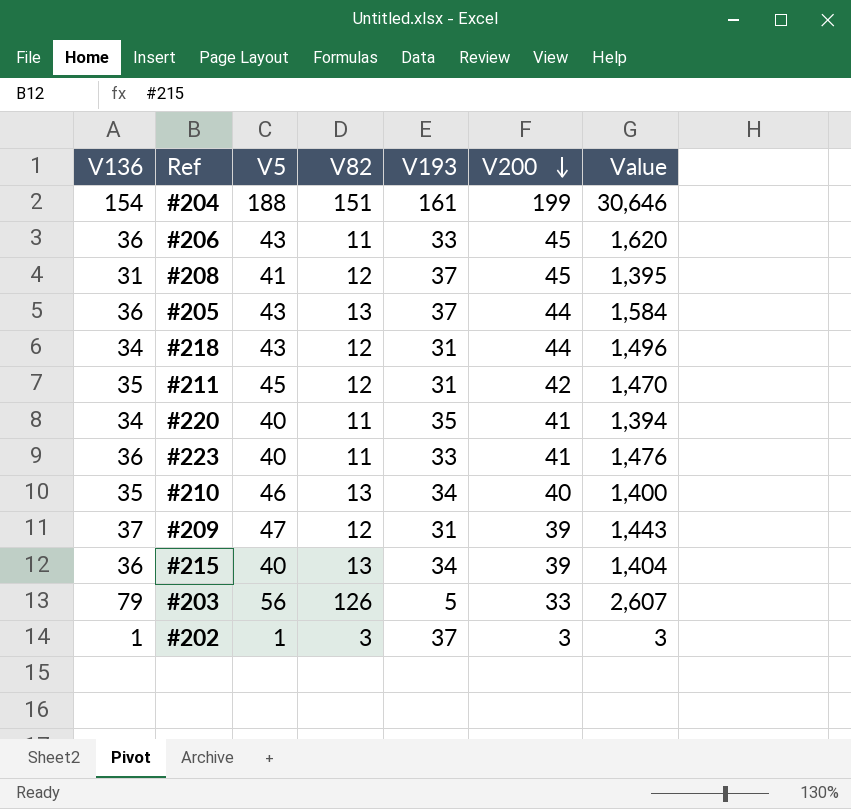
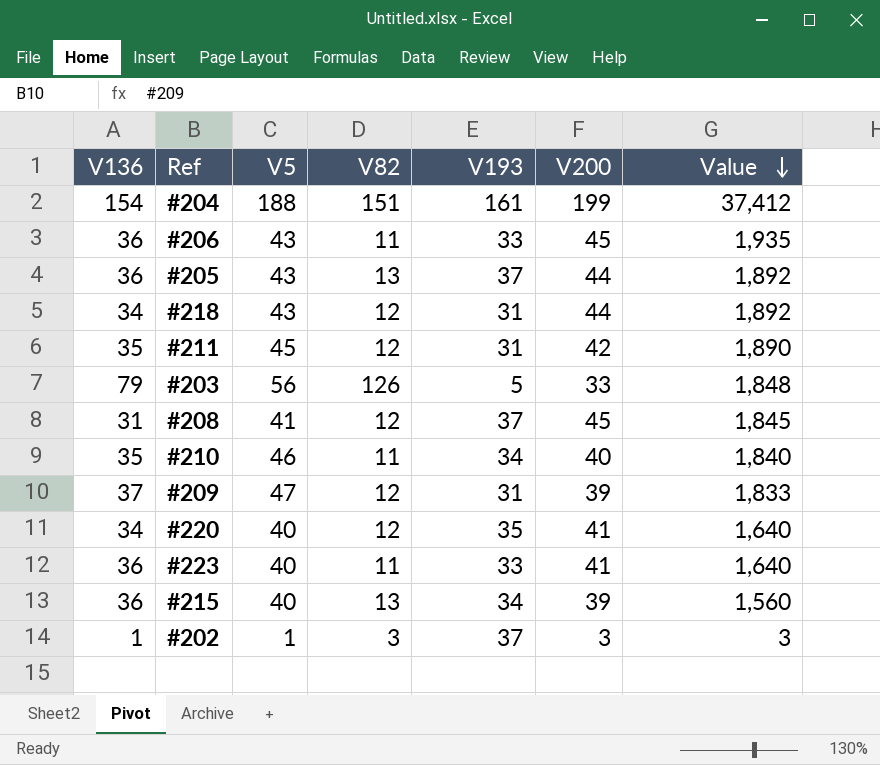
row order: V200 descending -> Value descending
column Value | formula: [V136] * [V200] -> [V5] * [V200]
#210 | V82: 13 -> 11
#220 | V82: 11 -> 12

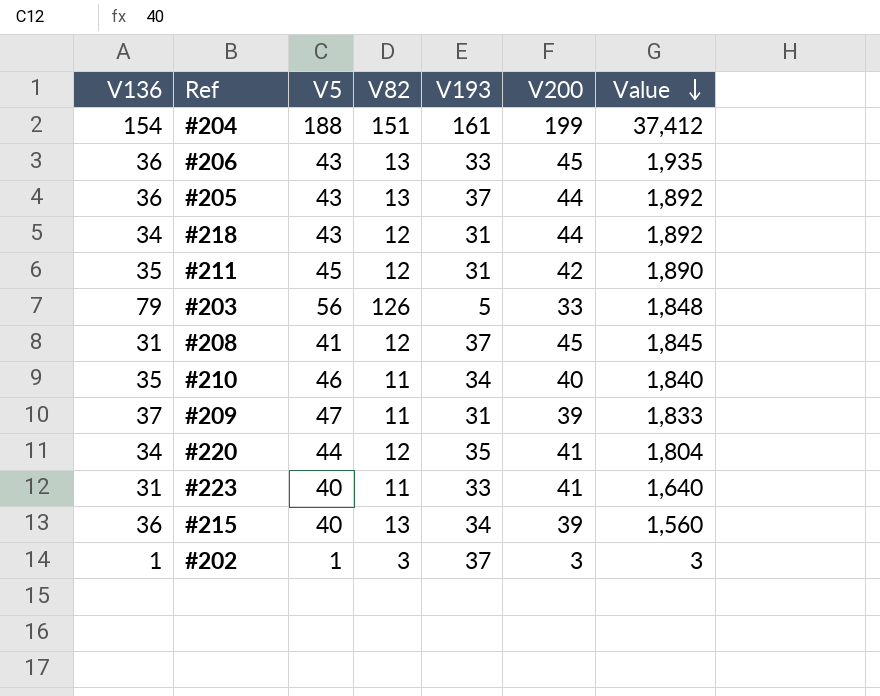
#206 | V82: 11 -> 13
#209 | V82: 12 -> 11
#220 | V5: 40 -> 44
#220 | Value: 1,640 -> 1,804
#223 | V136: 36 -> 31

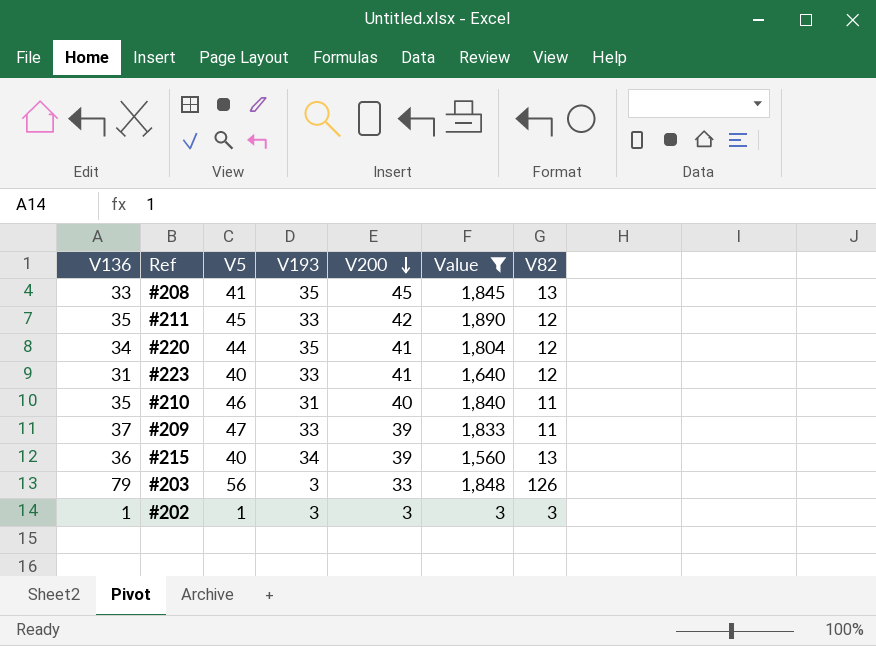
filter: none -> Value <= 1,890
row order: Value descending -> V200 descending
column V82 | position: 4 -> 7
#208 | V136: 31 -> 33
#208 | V193: 37 -> 35
#208 | V82: 12 -> 13
#211 | V193: 31 -> 33
#223 | V82: 11 -> 12
#210 | V193: 34 -> 31
#209 | V193: 31 -> 33
#203 | V193: 5 -> 3
#202 | V193: 37 -> 3

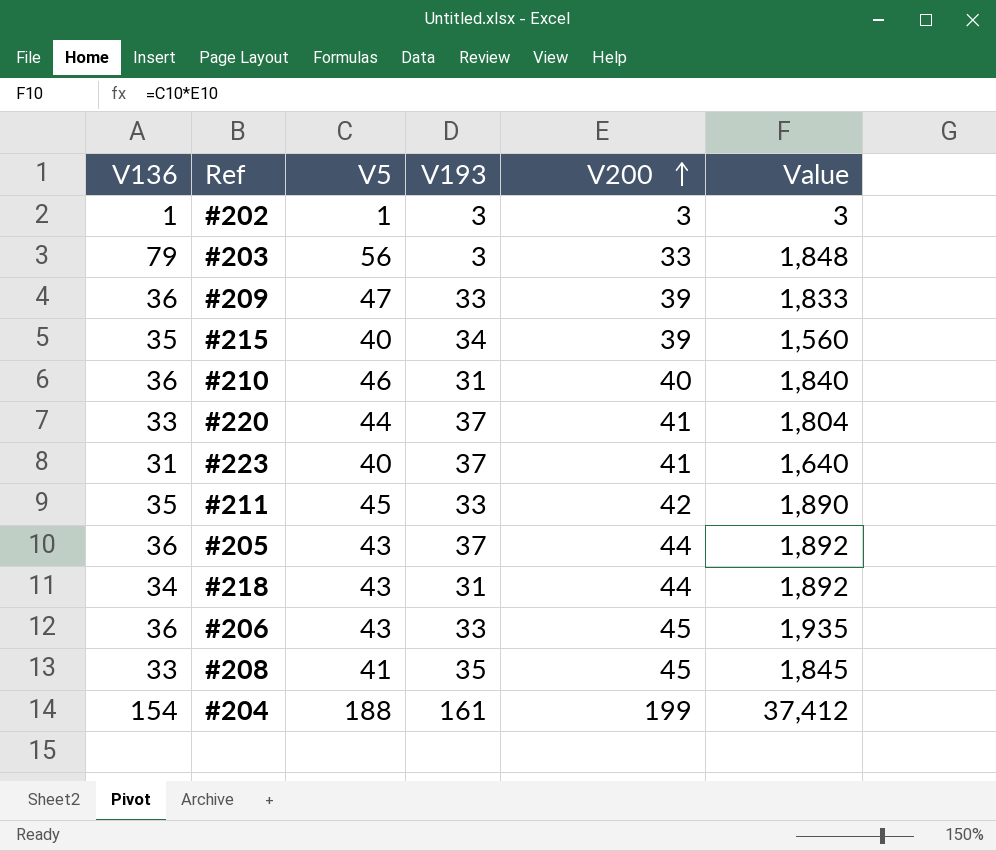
filter: Value <= 1,890 -> none
row order: V200 descending -> V200 ascending
column V82 | position: 7 -> none
#209 | V136: 37 -> 36
#215 | V136: 36 -> 35
#210 | V136: 35 -> 36
#220 | V136: 34 -> 33
#220 | V193: 35 -> 37
#223 | V193: 33 -> 37

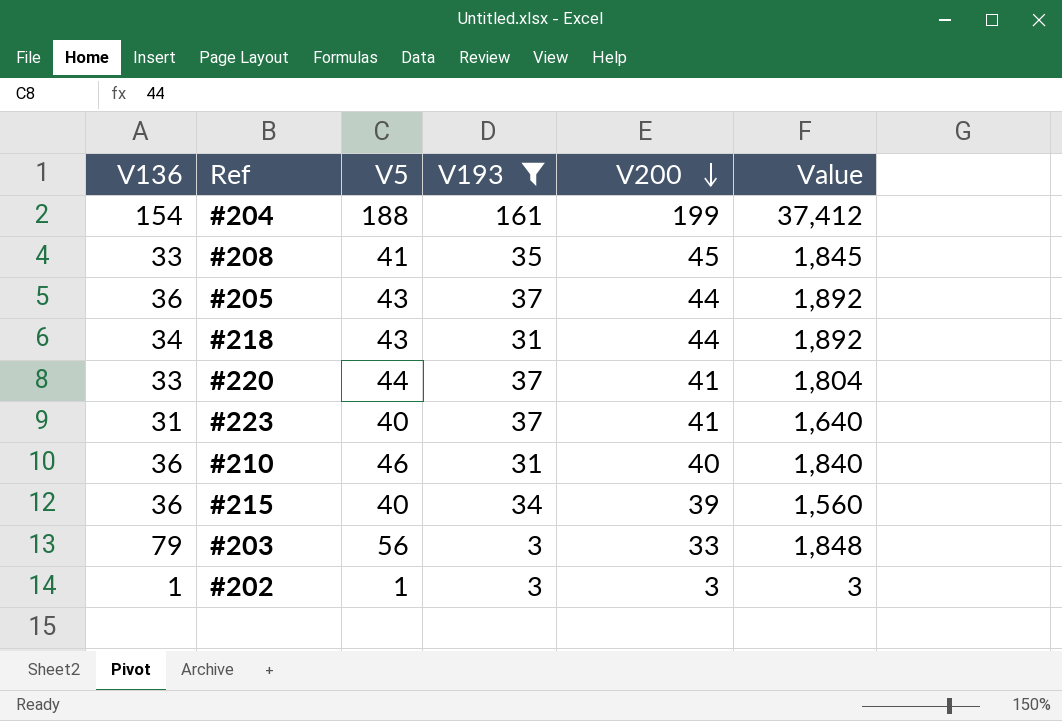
filter: none -> V193 != 33
row order: V200 ascending -> V200 descending
#215 | V136: 35 -> 36

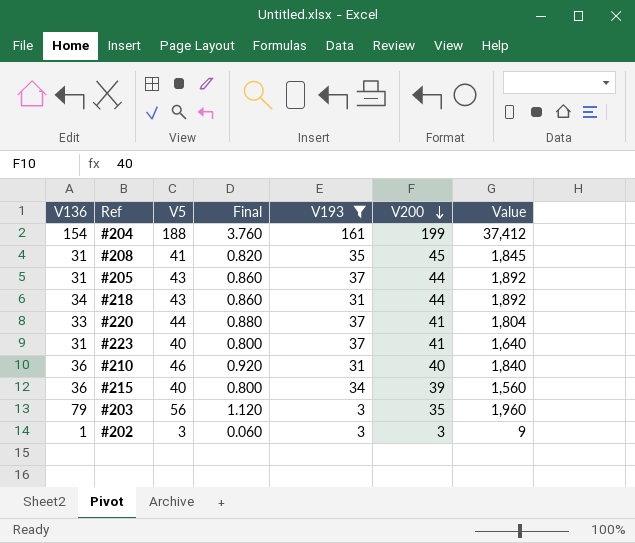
column Final | formula: none -> [V5] * 0.02
#208 | V136: 33 -> 31
#205 | V136: 36 -> 31
#203 | V200: 33 -> 35
#203 | Value: 1,848 -> 1,960
#202 | V5: 1 -> 3
#202 | Value: 3 -> 9

